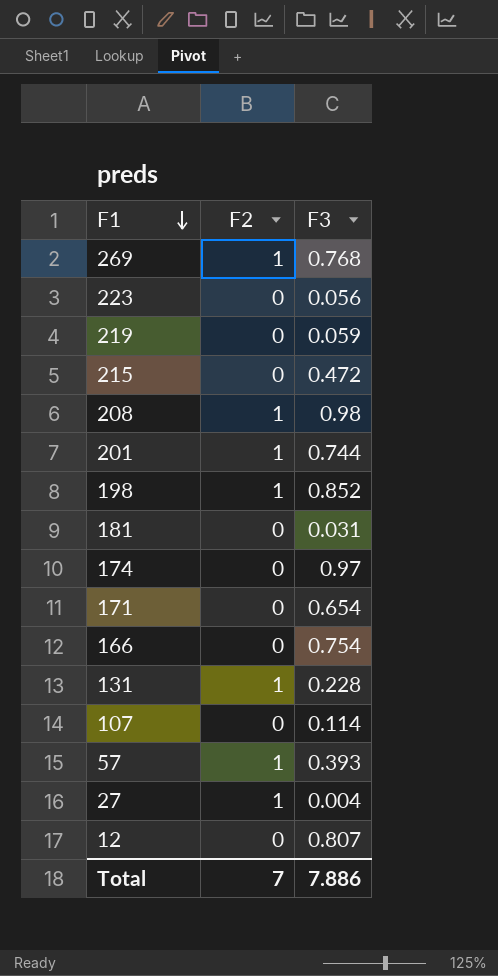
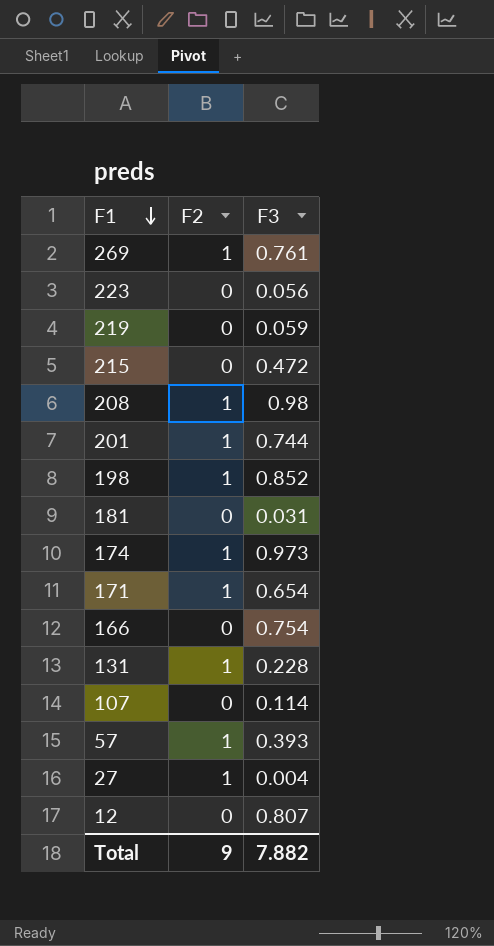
269 | F3: 0.768 -> 0.761
174 | F2: 0 -> 1
174 | F3: 0.97 -> 0.973
171 | F2: 0 -> 1
Total | F2: 7 -> 9
Total | F3: 7.886 -> 7.882

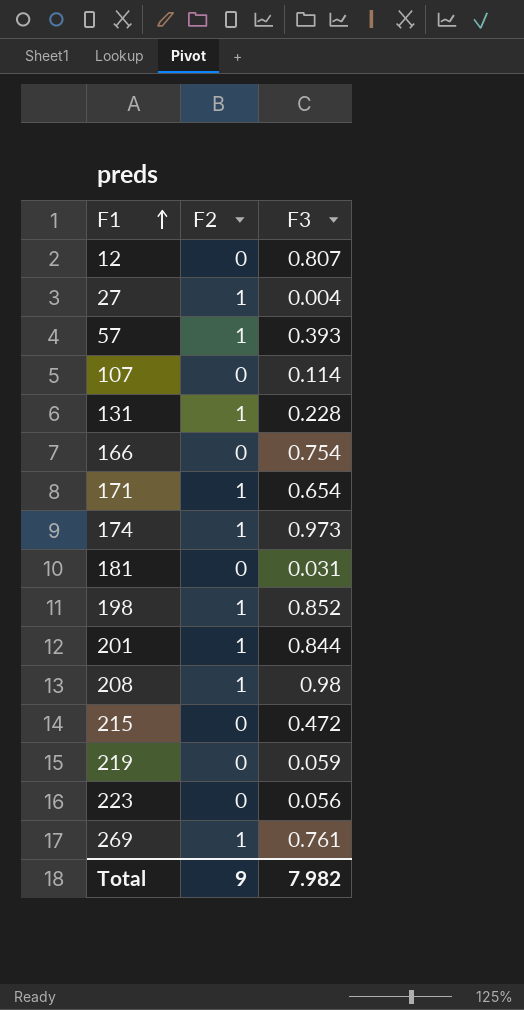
row order: F1 descending -> F1 ascending
201 | F3: 0.744 -> 0.844
Total | F3: 7.882 -> 7.982

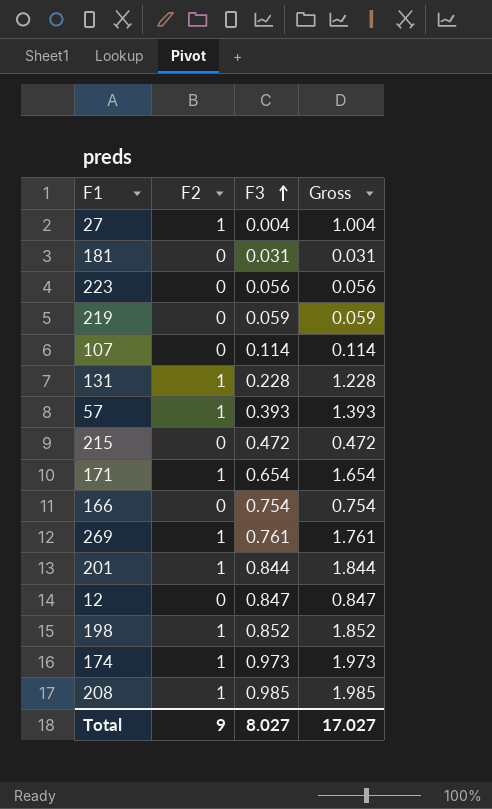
row order: F1 ascending -> F3 ascending
column Gross | formula: none -> [F2] + [F3]
12 | F3: 0.807 -> 0.847
208 | F3: 0.98 -> 0.985
Total | F3: 7.982 -> 8.027

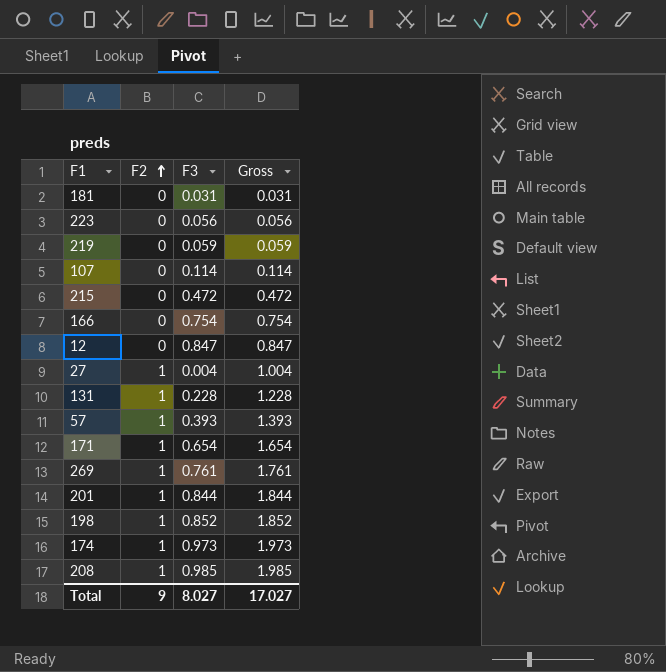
row order: F3 ascending -> F2 ascending

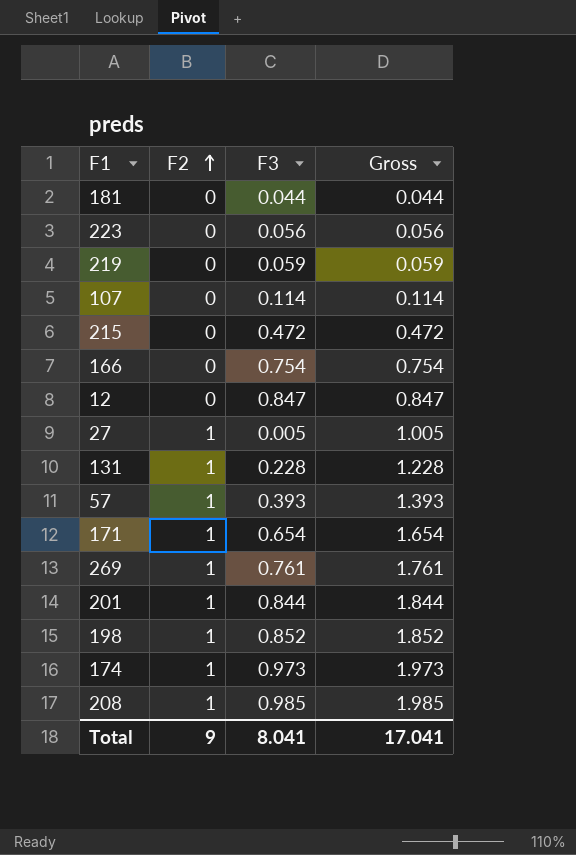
181 | F3: 0.031 -> 0.044
181 | Gross: 0.031 -> 0.044
27 | F3: 0.004 -> 0.005
27 | Gross: 1.004 -> 1.005
Total | F3: 8.027 -> 8.041
Total | Gross: 17.027 -> 17.041

